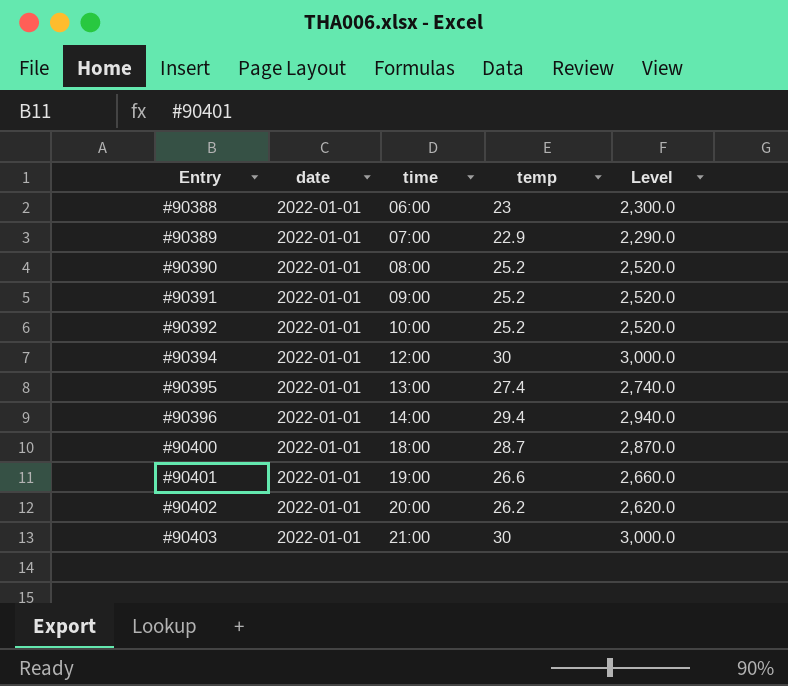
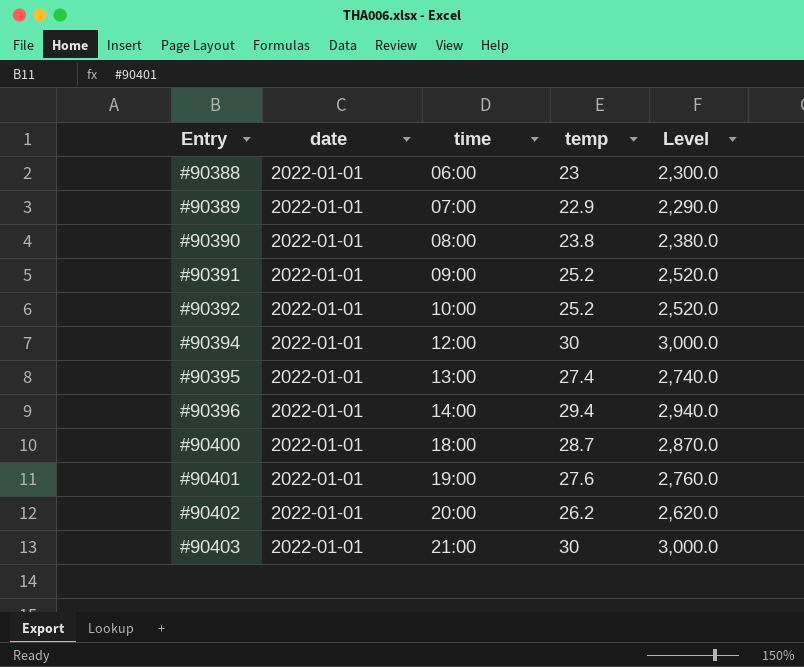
#90390 | temp: 25.2 -> 23.8
#90390 | Level: 2,520.0 -> 2,380.0
#90401 | temp: 26.6 -> 27.6
#90401 | Level: 2,660.0 -> 2,760.0

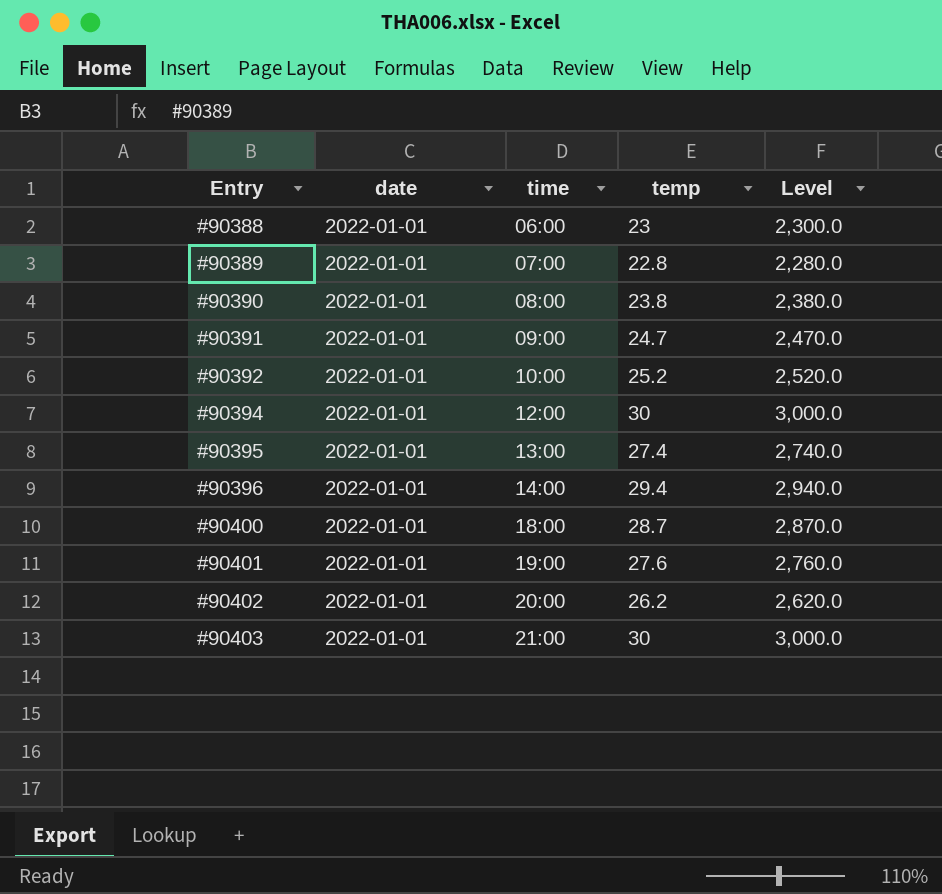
#90389 | temp: 22.9 -> 22.8
#90389 | Level: 2,290.0 -> 2,280.0
#90391 | temp: 25.2 -> 24.7
#90391 | Level: 2,520.0 -> 2,470.0

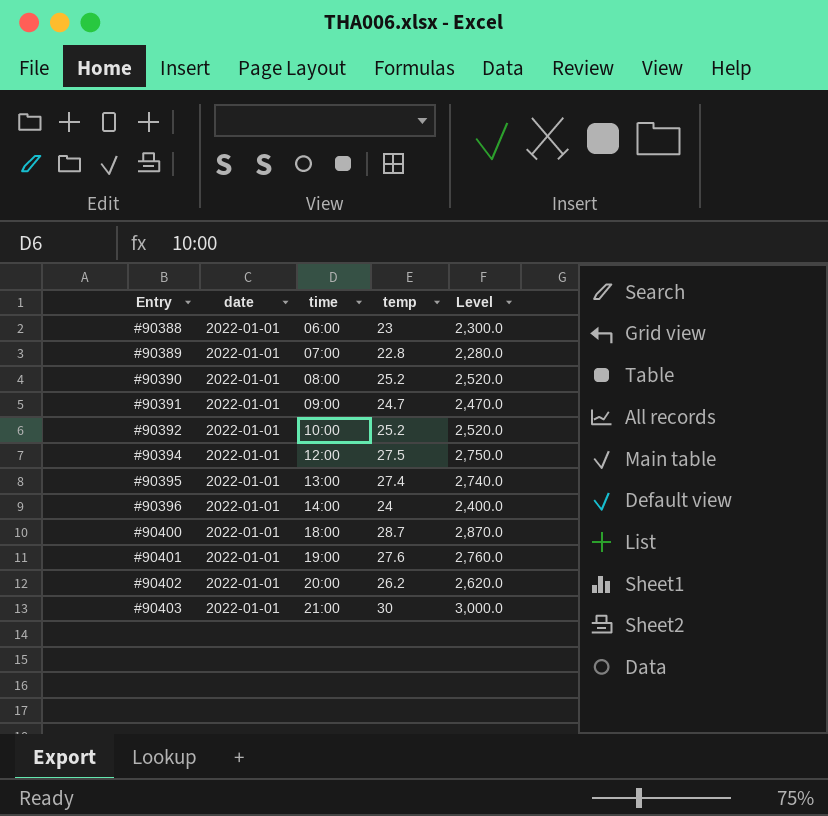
#90390 | temp: 23.8 -> 25.2
#90390 | Level: 2,380.0 -> 2,520.0
#90394 | temp: 30 -> 27.5
#90394 | Level: 3,000.0 -> 2,750.0
#90396 | temp: 29.4 -> 24
#90396 | Level: 2,940.0 -> 2,400.0

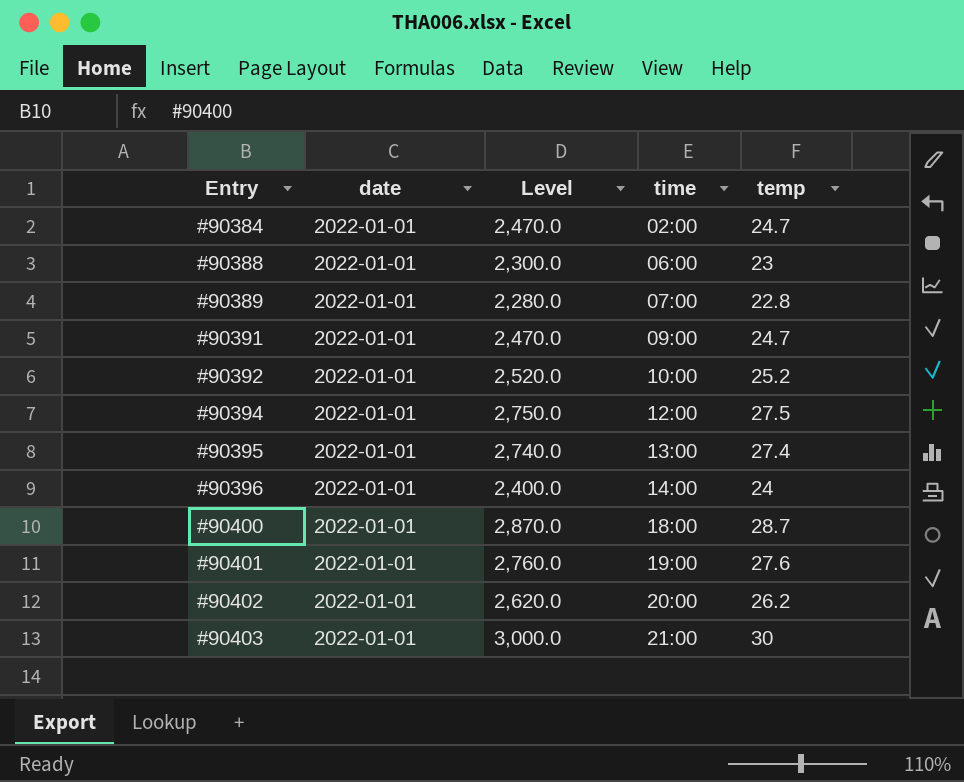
column Level | position: 5 -> 3
row #90390: 2022-01-01 | 08:00 | 25.2 | 2,520.0 -> none
row #90384: none -> 2022-01-01 | 2,470.0 | 02:00 | 24.7

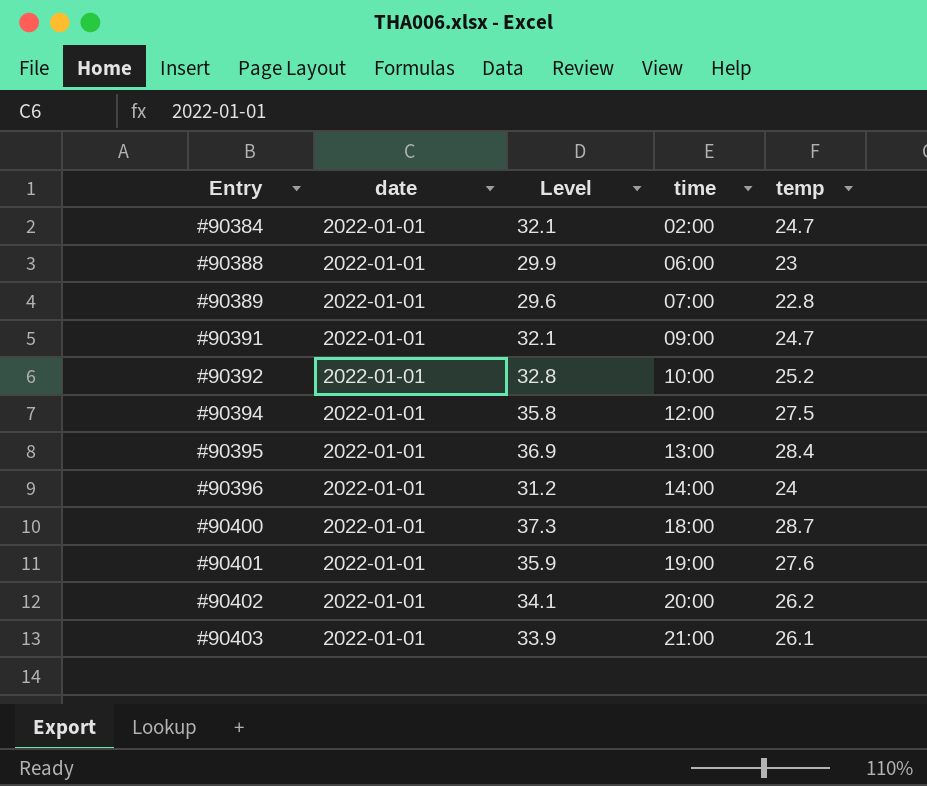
column Level | formula: [temp] * 100 -> [temp] * 1.3
#90395 | temp: 27.4 -> 28.4
#90403 | temp: 30 -> 26.1

